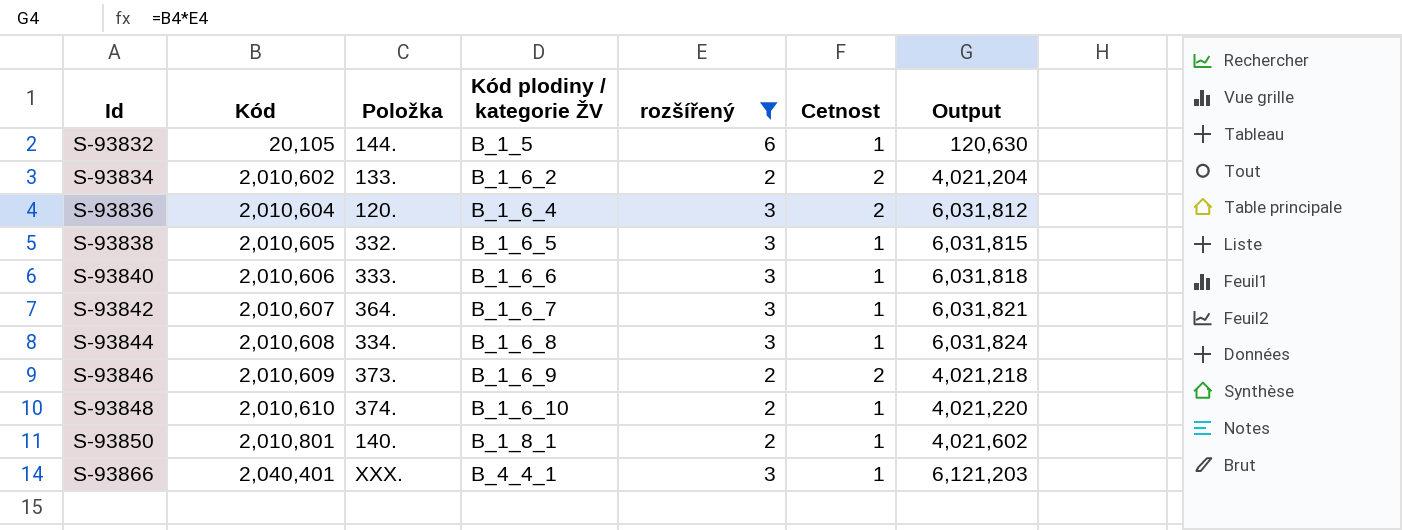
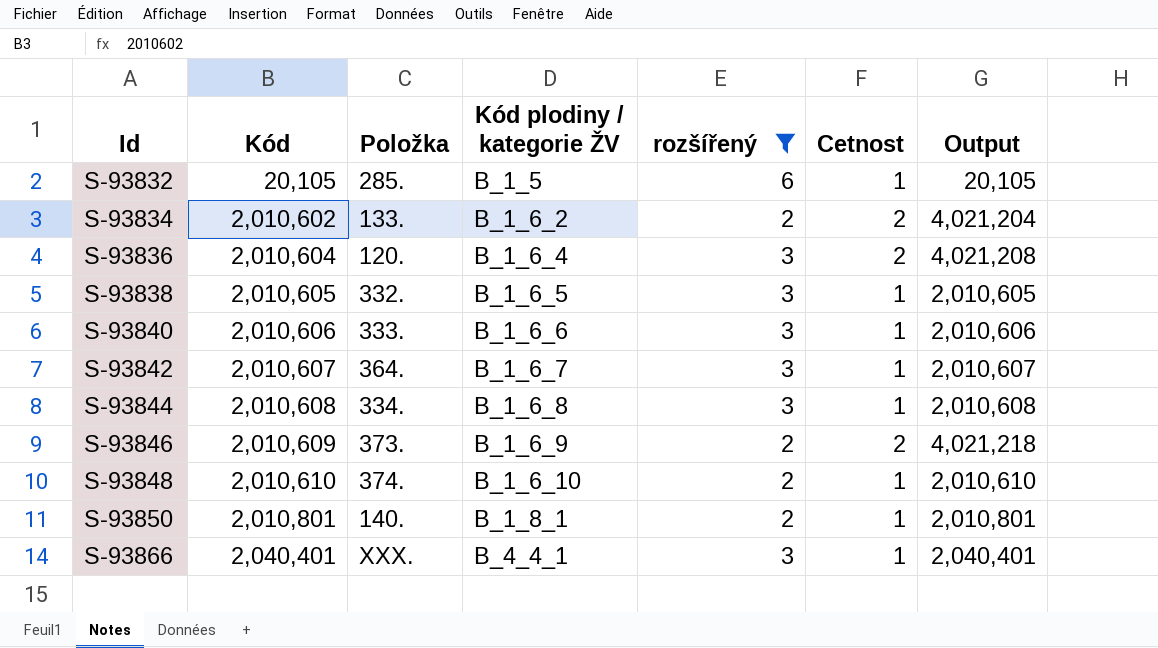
column Output | formula: [Kód] * [rozšířený] -> [Kód] * [Cetnost]
S-93832 | Položka: 144. -> 285.

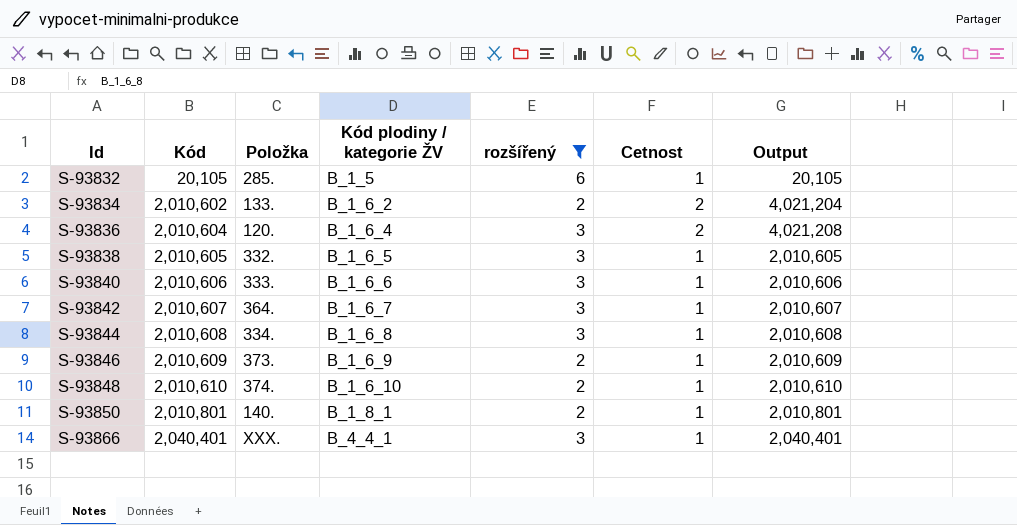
S-93846 | Cetnost: 2 -> 1
S-93846 | Output: 4,021,218 -> 2,010,609

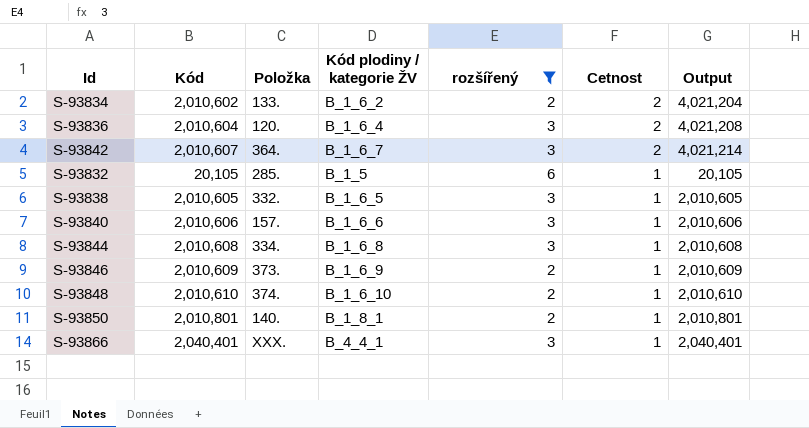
row order: Id ascending -> Cetnost descending
S-93842 | Cetnost: 1 -> 2
S-93842 | Output: 2,010,607 -> 4,021,214
S-93840 | Položka: 333. -> 157.

